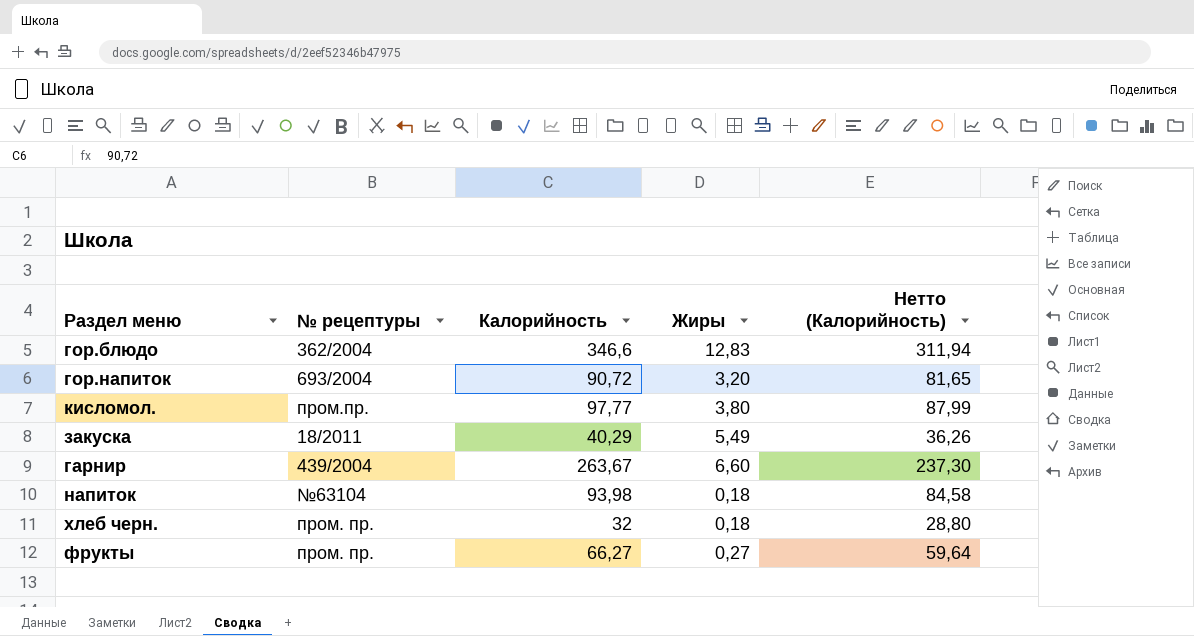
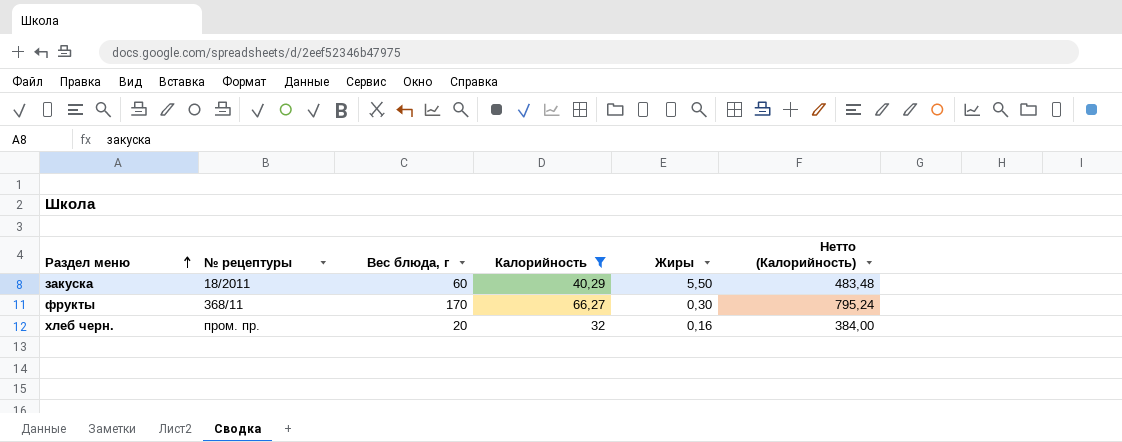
filter: none -> Калорийность <= 66,27
row order: none -> Раздел меню ascending
column Вес блюда, г | position: none -> 3
column Нетто (Калорийность) | formula: [Калорийность] * 0,9 -> [Калорийность] * 12
закуска | Жиры: 5,49 -> 5,50
фрукты | № рецептуры: пром. пр. -> 368/11
фрукты | Жиры: 0,27 -> 0,30
хлеб черн. | Жиры: 0,18 -> 0,16

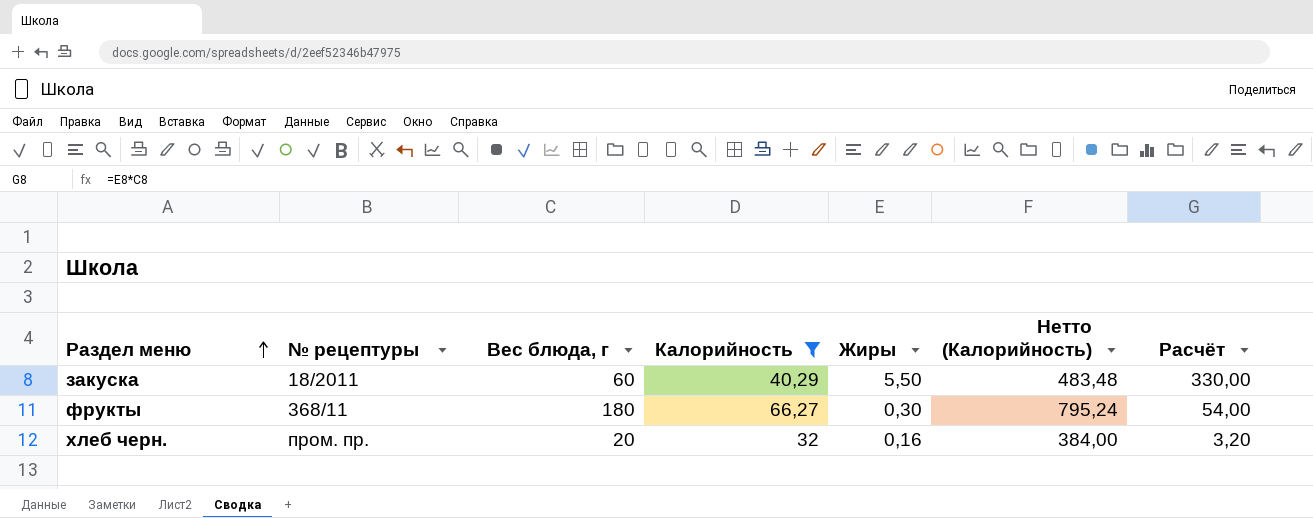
column Расчёт | formula: none -> [Вес блюда, г] * [Жиры]
фрукты | Вес блюда, г: 170 -> 180

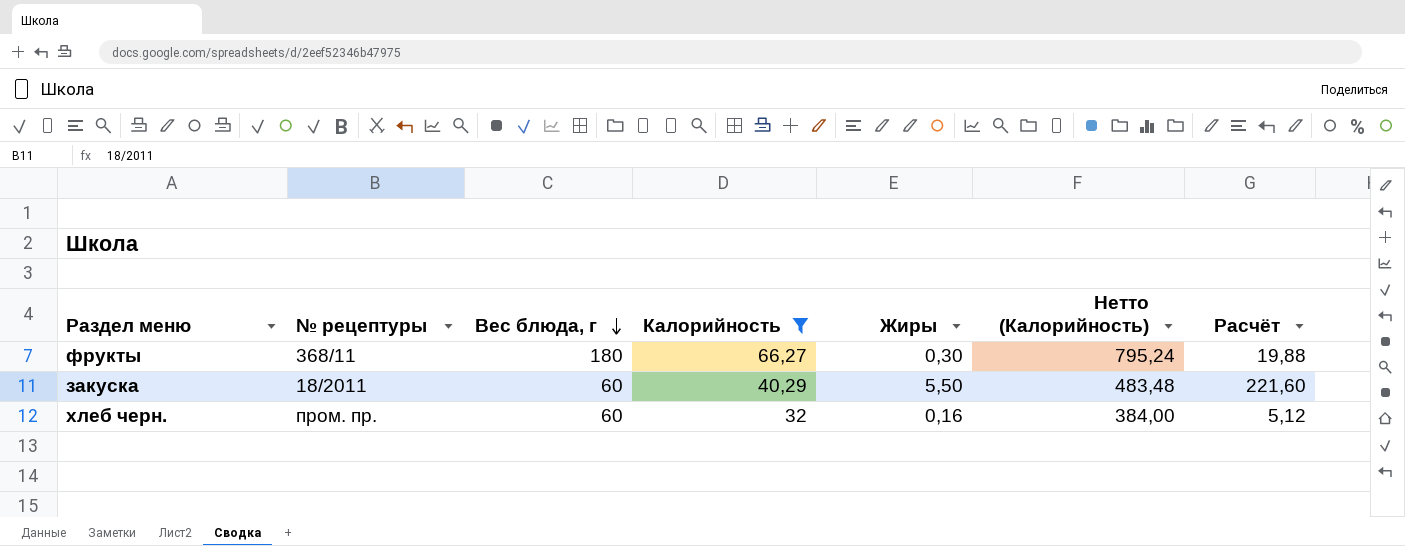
row order: Раздел меню ascending -> Вес блюда, г descending
column Расчёт | formula: [Вес блюда, г] * [Жиры] -> [Калорийность] * [Жиры]
хлеб черн. | Вес блюда, г: 20 -> 60

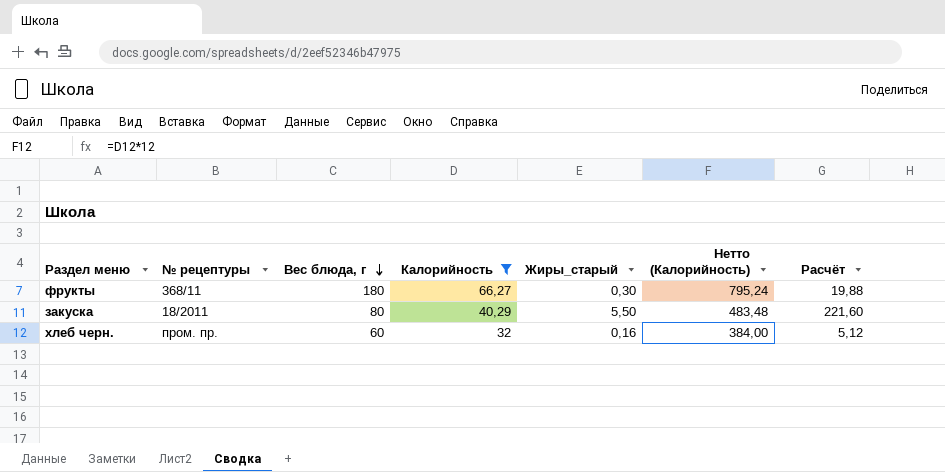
column name: Жиры -> Жиры_старый
закуска | Вес блюда, г: 60 -> 80

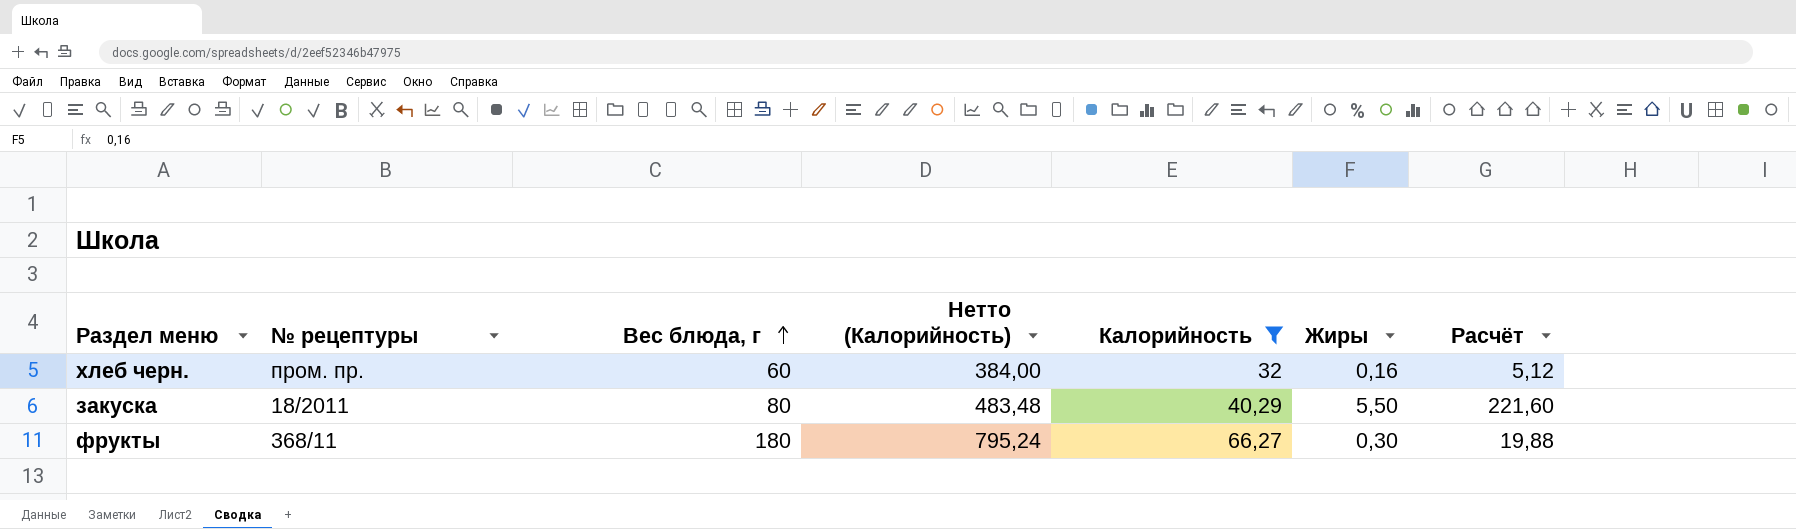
row order: Вес блюда, г descending -> Вес блюда, г ascending
column Нетто (Калорийность) | position: 6 -> 4
column name: Жиры_старый -> Жиры

